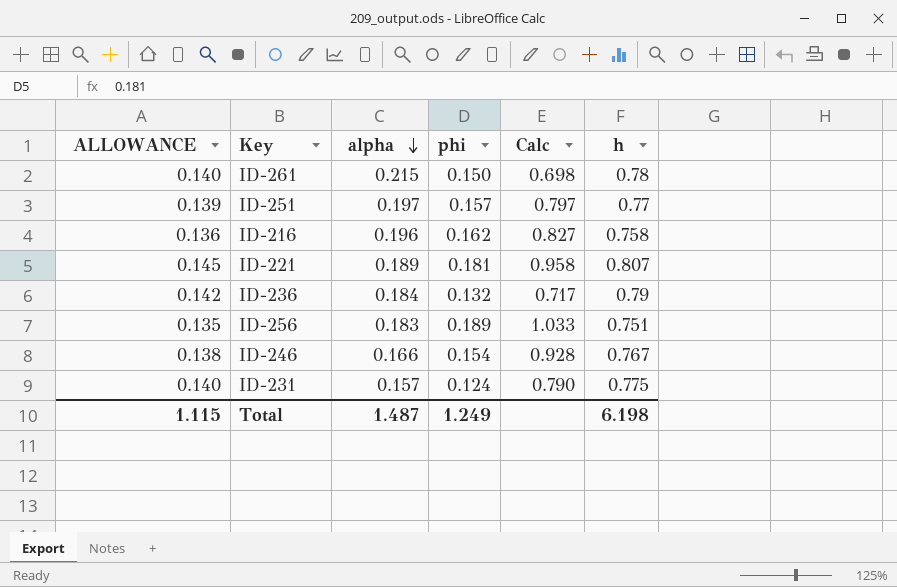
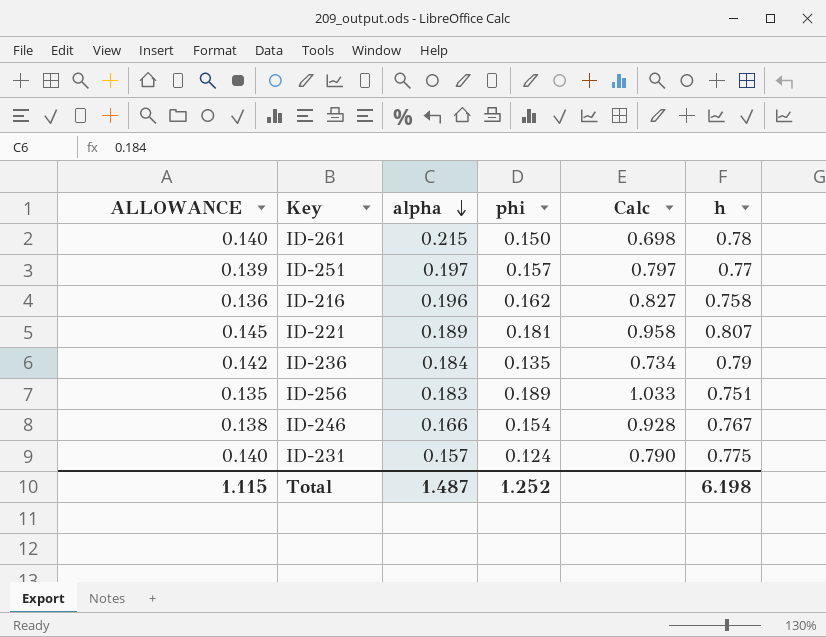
ID-236 | phi: 0.132 -> 0.135
ID-236 | Calc: 0.717 -> 0.734
Total | phi: 1.249 -> 1.252

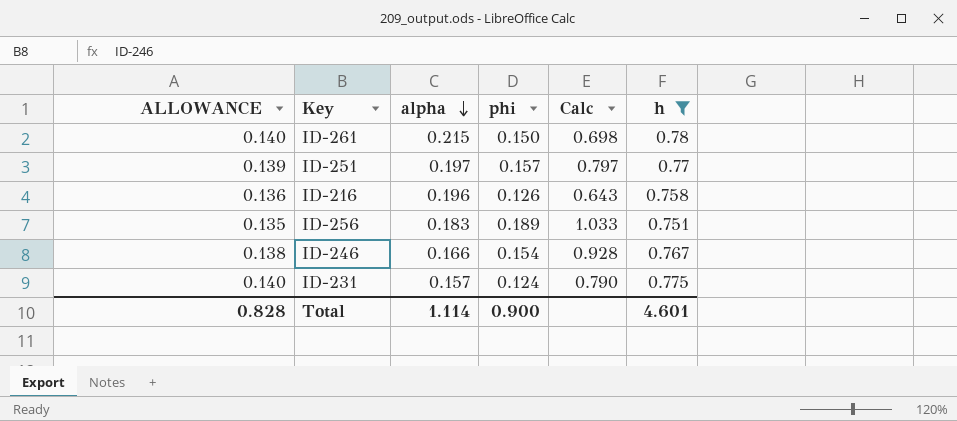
filter: none -> h <= 0.78
ID-216 | phi: 0.162 -> 0.126
ID-216 | Calc: 0.827 -> 0.643
Total | ALLOWANCE: 1.115 -> 0.828
Total | alpha: 1.487 -> 1.114
Total | phi: 1.252 -> 0.900
Total | h: 6.198 -> 4.601

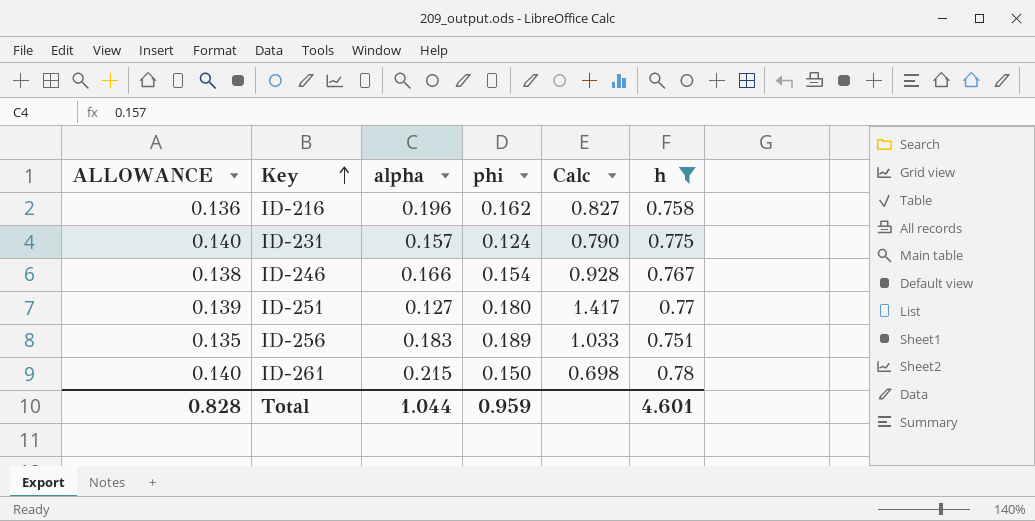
row order: alpha descending -> Key ascending
ID-216 | phi: 0.126 -> 0.162
ID-216 | Calc: 0.643 -> 0.827
ID-251 | alpha: 0.197 -> 0.127
ID-251 | phi: 0.157 -> 0.180
ID-251 | Calc: 0.797 -> 1.417
Total | alpha: 1.114 -> 1.044
Total | phi: 0.900 -> 0.959

